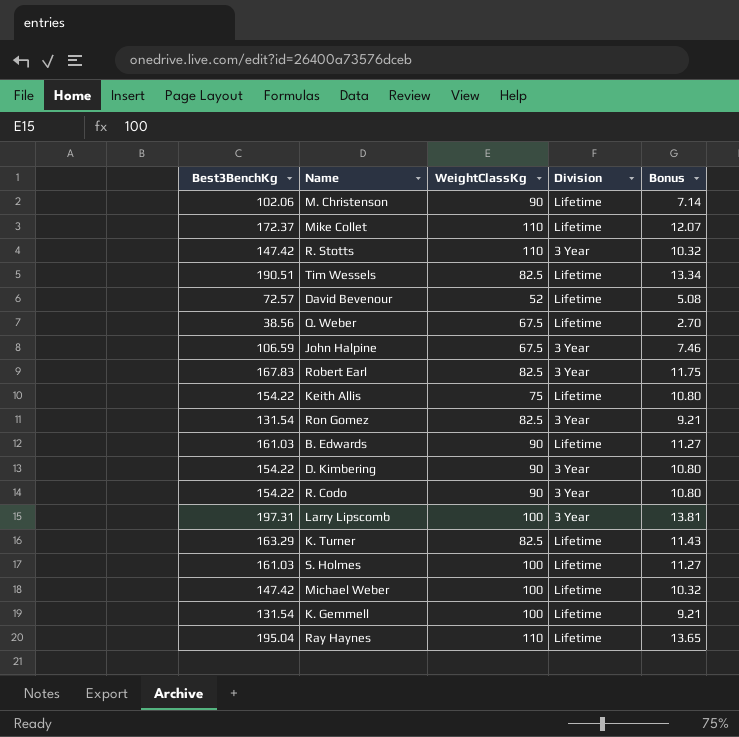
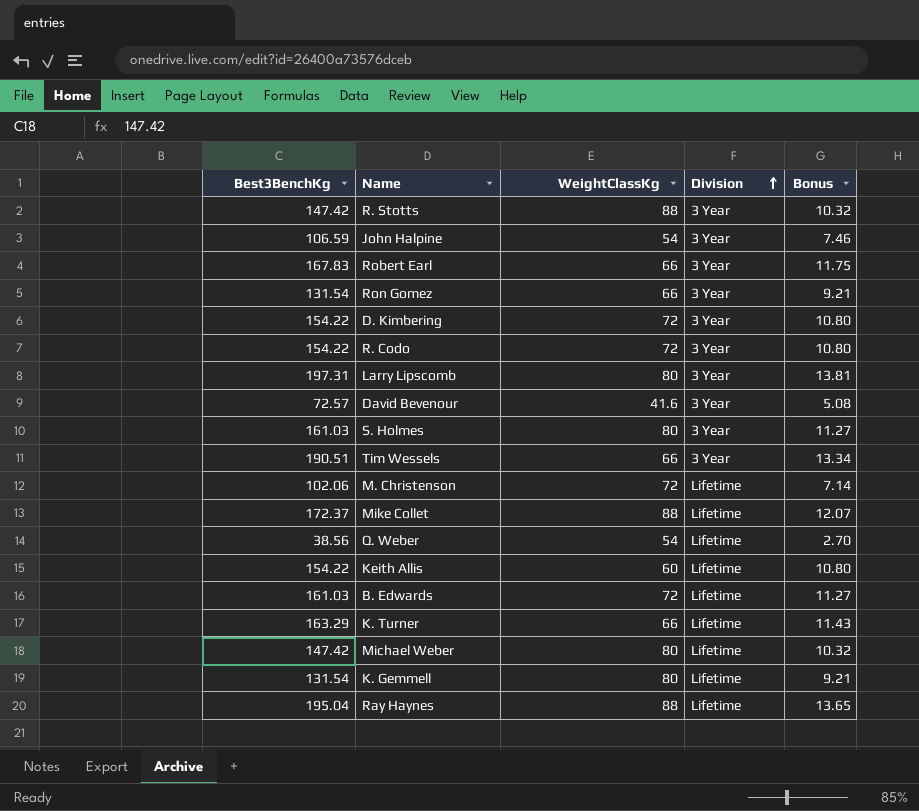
row order: none -> Division ascending
R. Stotts | WeightClassKg: 110 -> 88
John Halpine | WeightClassKg: 67.5 -> 54
Robert Earl | WeightClassKg: 82.5 -> 66
Ron Gomez | WeightClassKg: 82.5 -> 66
D. Kimbering | WeightClassKg: 90 -> 72
R. Codo | WeightClassKg: 90 -> 72
Larry Lipscomb | WeightClassKg: 100 -> 80
David Bevenour | WeightClassKg: 52 -> 41.6
David Bevenour | Division: Lifetime -> 3 Year
S. Holmes | WeightClassKg: 100 -> 80
S. Holmes | Division: Lifetime -> 3 Year
Tim Wessels | WeightClassKg: 82.5 -> 66
Tim Wessels | Division: Lifetime -> 3 Year
M. Christenson | WeightClassKg: 90 -> 72
Mike Collet | WeightClassKg: 110 -> 88
Q. Weber | WeightClassKg: 67.5 -> 54
Keith Allis | WeightClassKg: 75 -> 60
B. Edwards | WeightClassKg: 90 -> 72
K. Turner | WeightClassKg: 82.5 -> 66
Michael Weber | WeightClassKg: 100 -> 80
K. Gemmell | WeightClassKg: 100 -> 80
Ray Haynes | WeightClassKg: 110 -> 88

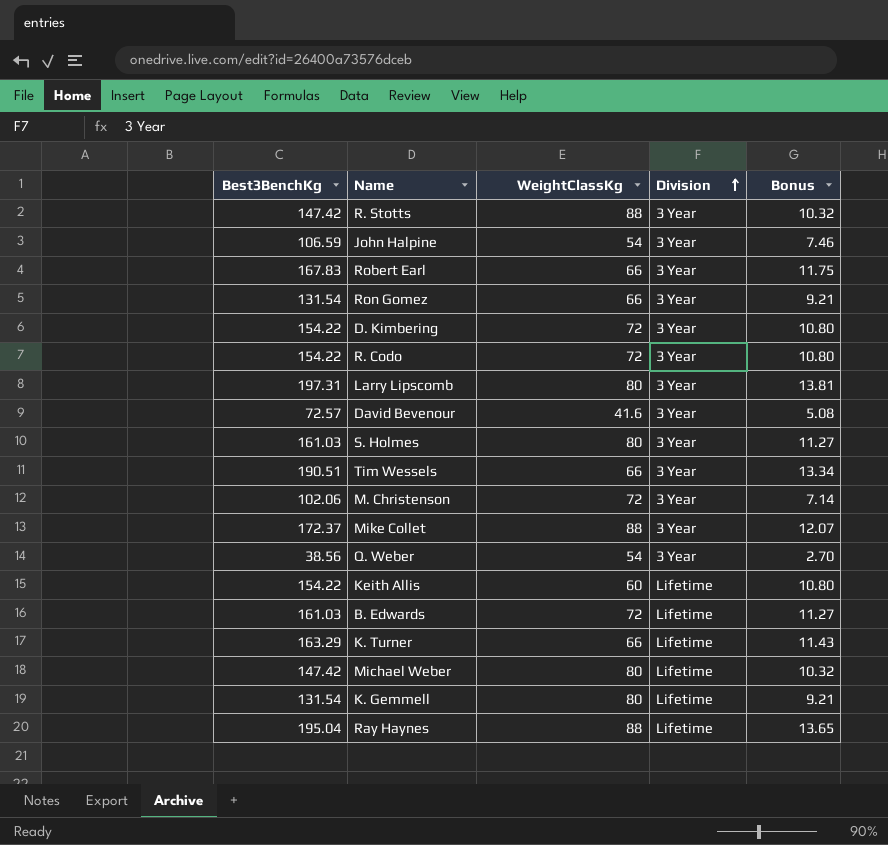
M. Christenson | Division: Lifetime -> 3 Year
Mike Collet | Division: Lifetime -> 3 Year
Q. Weber | Division: Lifetime -> 3 Year

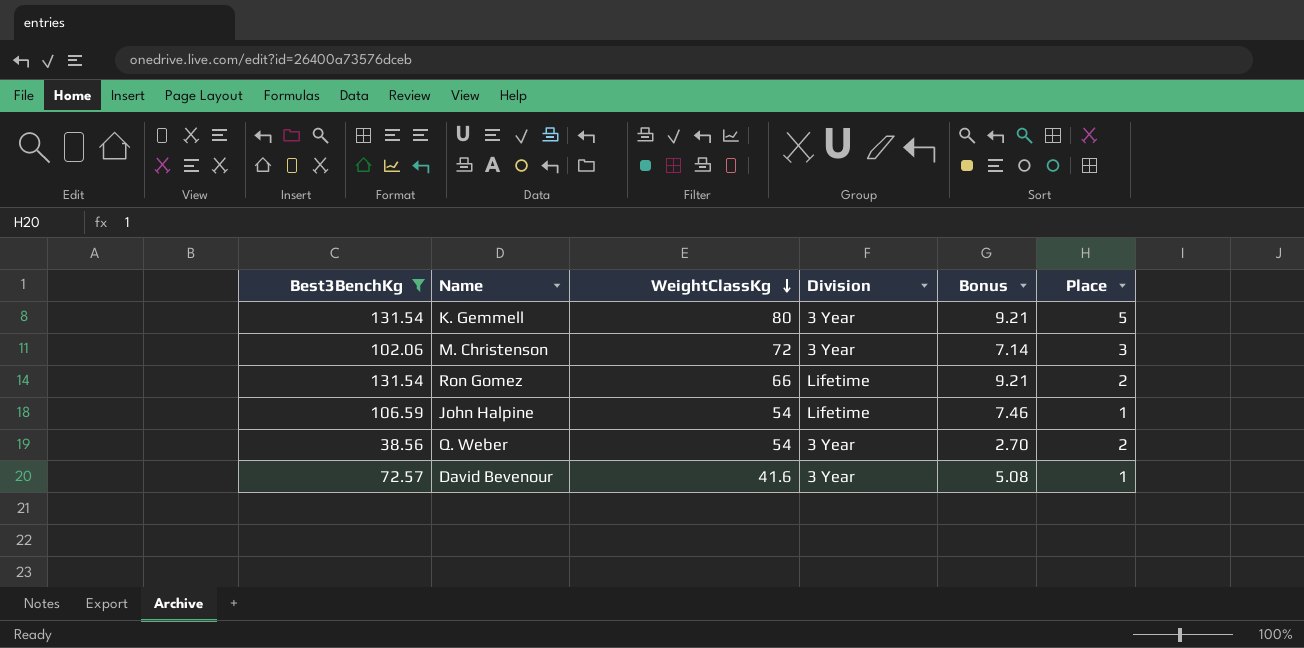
filter: none -> Best3BenchKg <= 131.54
row order: Division ascending -> WeightClassKg descending
column Place | position: none -> 6
K. Gemmell | Division: Lifetime -> 3 Year
Ron Gomez | Division: 3 Year -> Lifetime
John Halpine | Division: 3 Year -> Lifetime

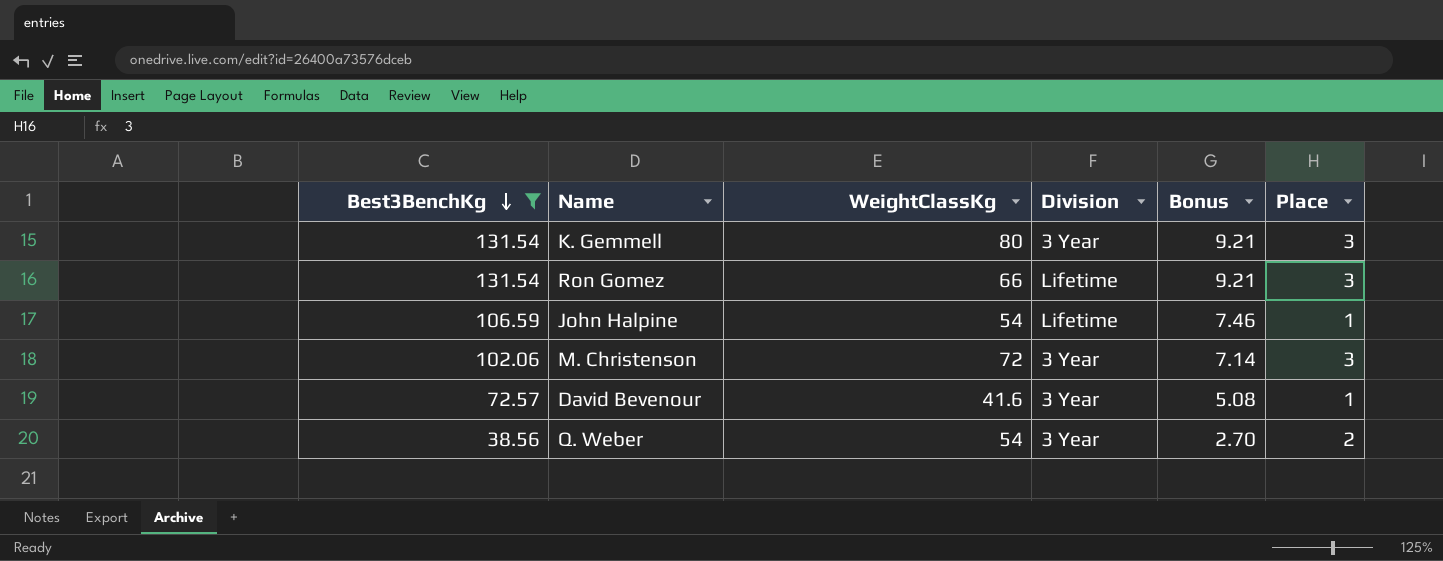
row order: WeightClassKg descending -> Best3BenchKg descending
K. Gemmell | Place: 5 -> 3
Ron Gomez | Place: 2 -> 3

